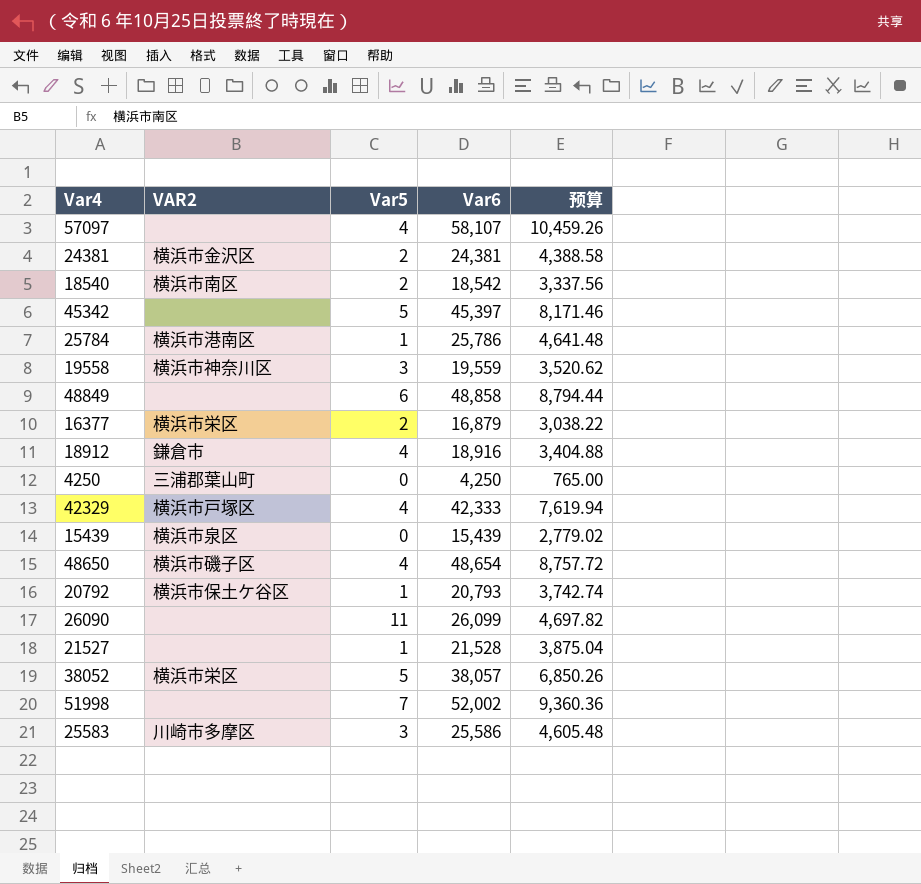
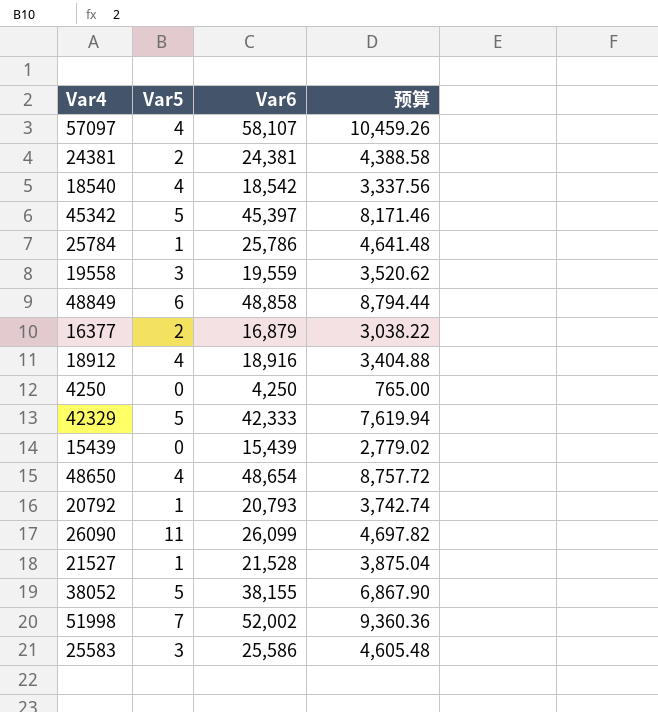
column VAR2 | position: 2 -> none
18540 | Var5: 2 -> 4
42329 | Var5: 4 -> 5
38052 | Var6: 38,057 -> 38,155
38052 | 预算: 6,850.26 -> 6,867.90

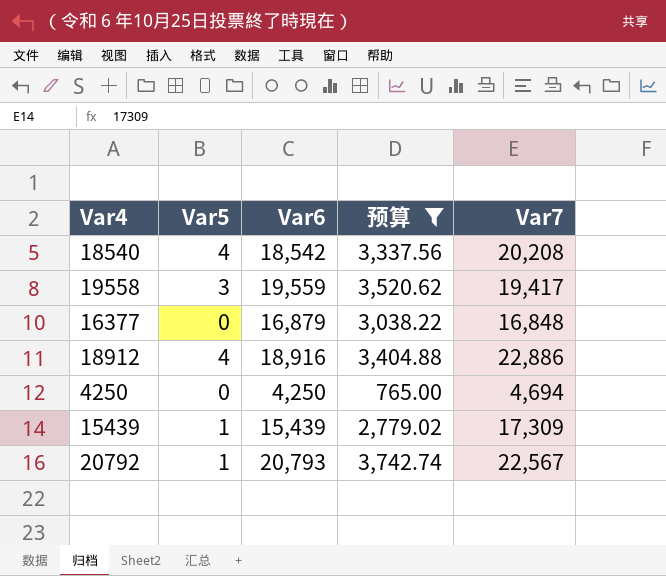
filter: none -> 预算 <= 3,742.74
column Var7 | position: none -> 5
16377 | Var5: 2 -> 0
15439 | Var5: 0 -> 1

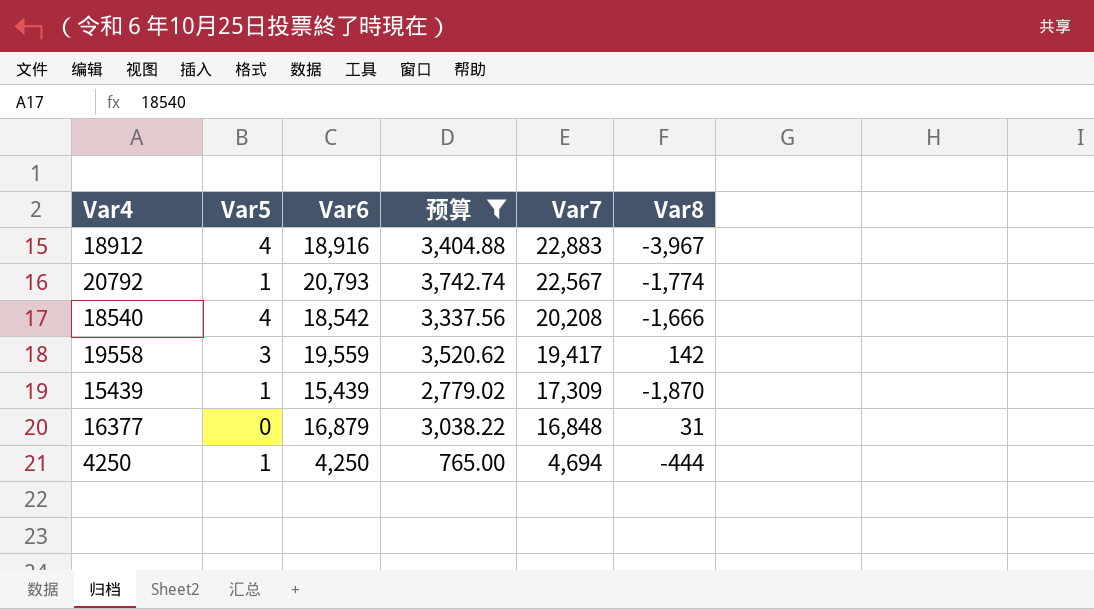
row order: none -> Var7 descending
column Var8 | formula: none -> [Var6] - [Var7]
18912 | Var7: 22,886 -> 22,883
4250 | Var5: 0 -> 1

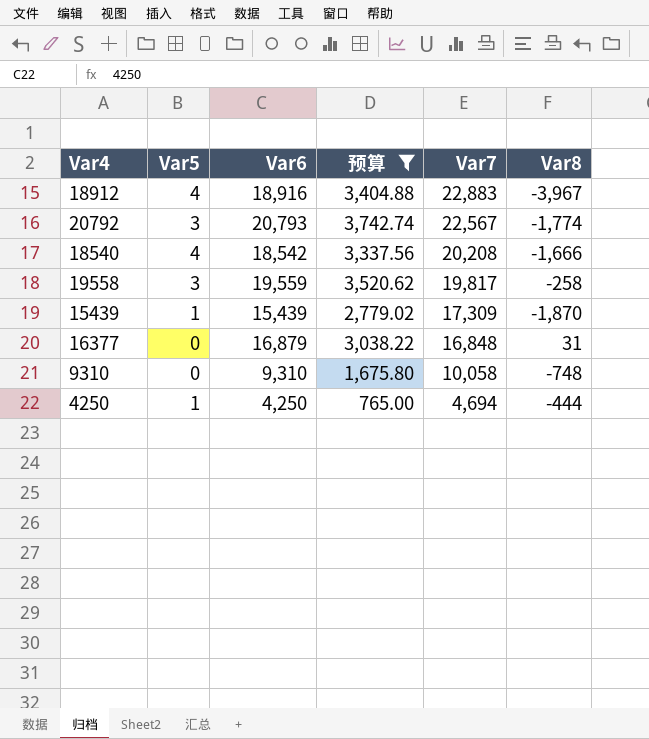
20792 | Var5: 1 -> 3
19558 | Var7: 19,417 -> 19,817
19558 | Var8: 142 -> -258
row 9310: none -> 0 | 9,310 | 1,675.80 | 10,058 | -748

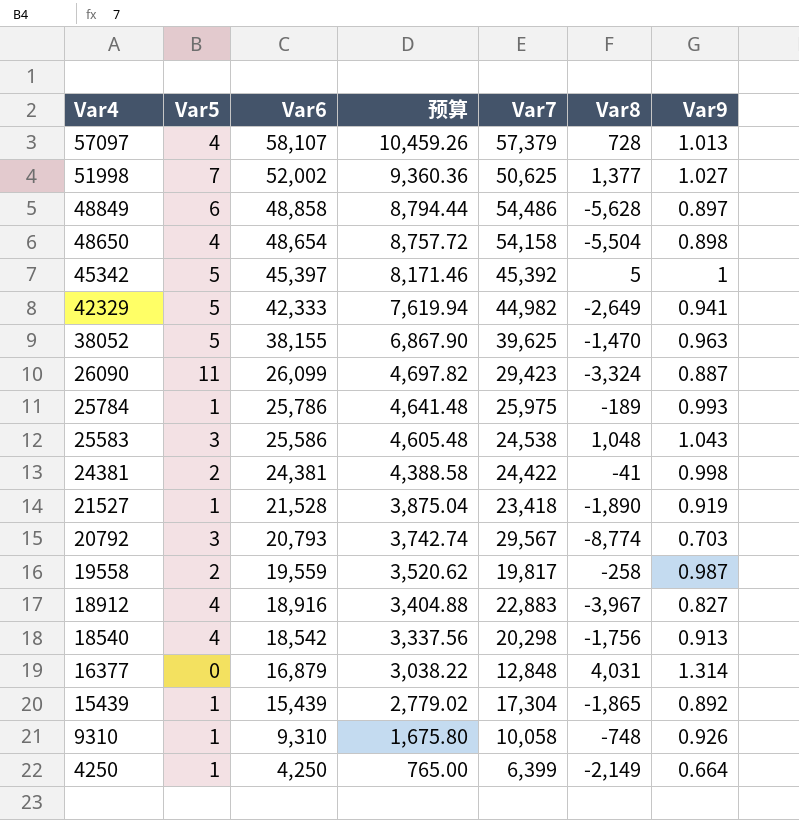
filter: 预算 <= 3,742.74 -> none
row order: Var7 descending -> Var4 descending
column Var9 | formula: none -> [Var6] / [Var7]
20792 | Var7: 22,567 -> 29,567
20792 | Var8: -1,774 -> -8,774
19558 | Var5: 3 -> 2
18540 | Var7: 20,208 -> 20,298
18540 | Var8: -1,666 -> -1,756
16377 | Var7: 16,848 -> 12,848
16377 | Var8: 31 -> 4,031
15439 | Var7: 17,309 -> 17,304
15439 | Var8: -1,870 -> -1,865
9310 | Var5: 0 -> 1
4250 | Var7: 4,694 -> 6,399
4250 | Var8: -444 -> -2,149

